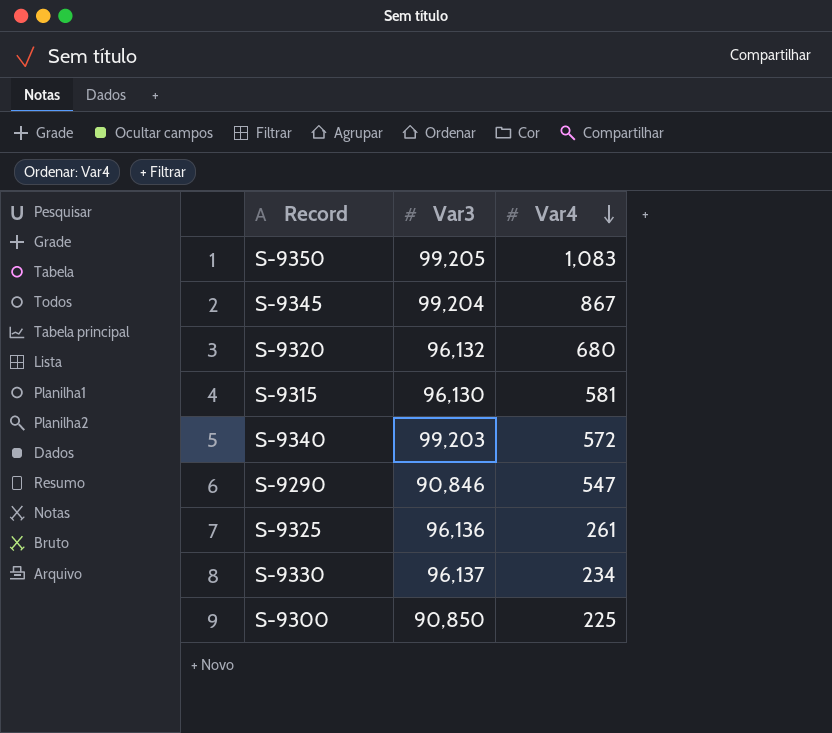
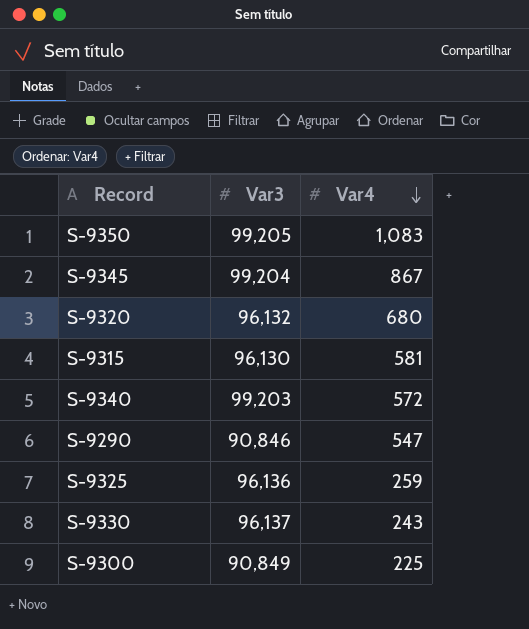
S-9325 | Var4: 261 -> 259
S-9330 | Var4: 234 -> 243
S-9300 | Var3: 90,850 -> 90,849

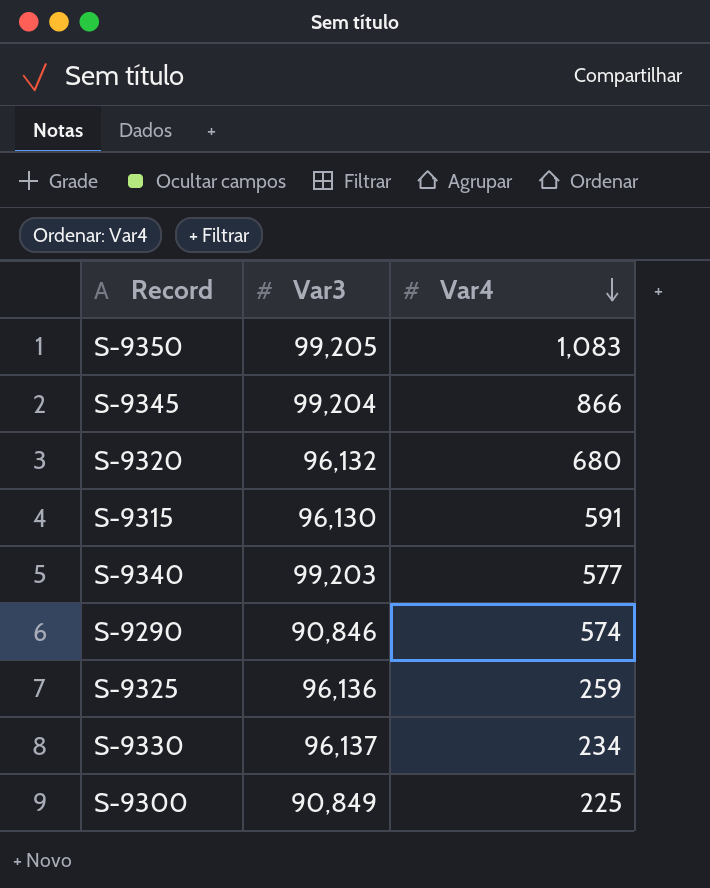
S-9345 | Var4: 867 -> 866
S-9315 | Var4: 581 -> 591
S-9340 | Var4: 572 -> 577
S-9290 | Var4: 547 -> 574
S-9330 | Var4: 243 -> 234

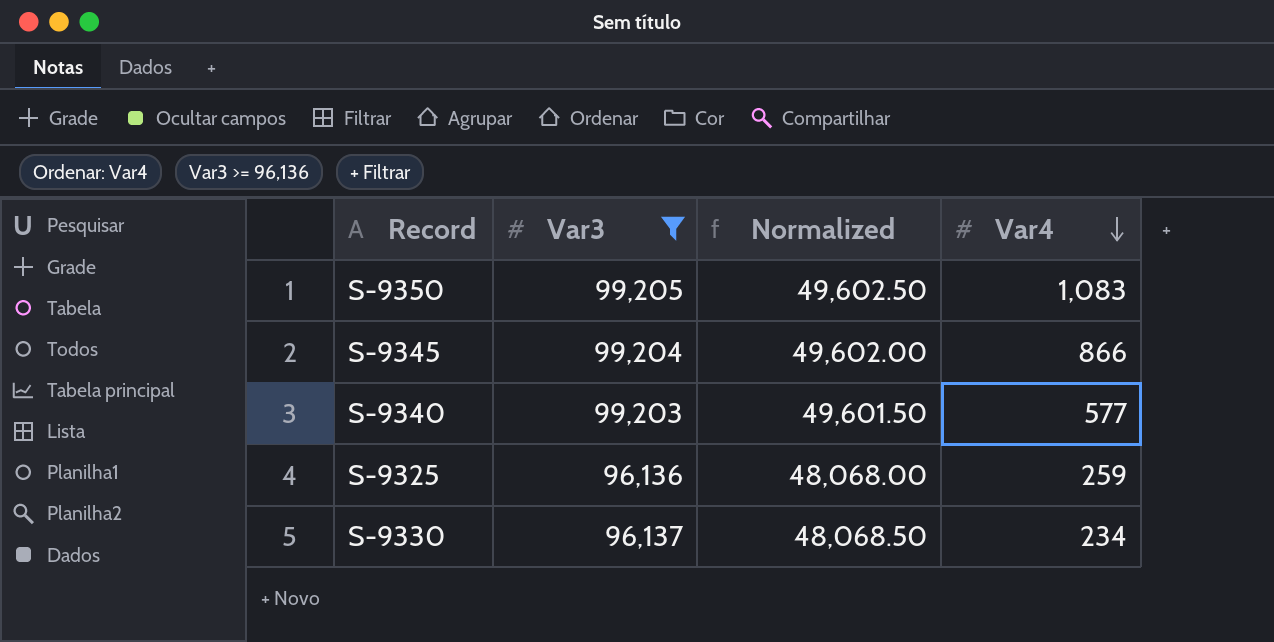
filter: none -> Var3 >= 96,136
column Normalized | formula: none -> [Var3] * 0.5

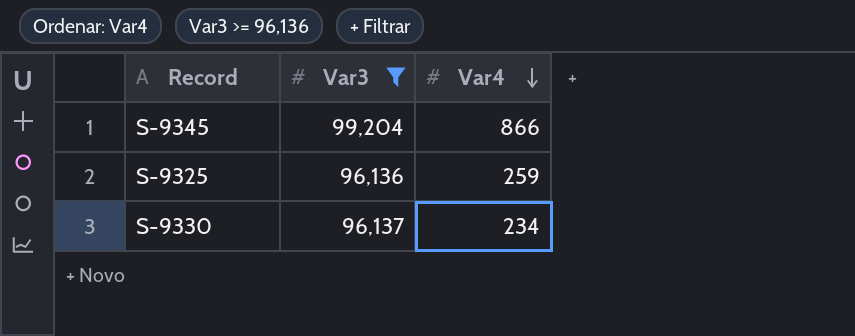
column Normalized | formula: [Var3] * 0.5 -> none
row S-9350: 99,205 | 49,602.50 | 1,083 -> none
row S-9340: 99,203 | 49,601.50 | 577 -> none

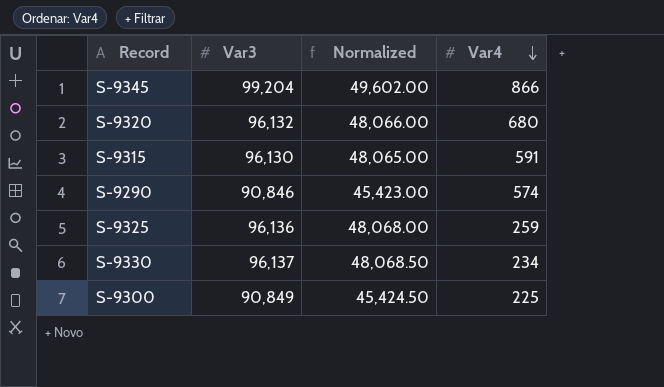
filter: Var3 >= 96,136 -> none
column Normalized | formula: none -> [Var3] * 0.5

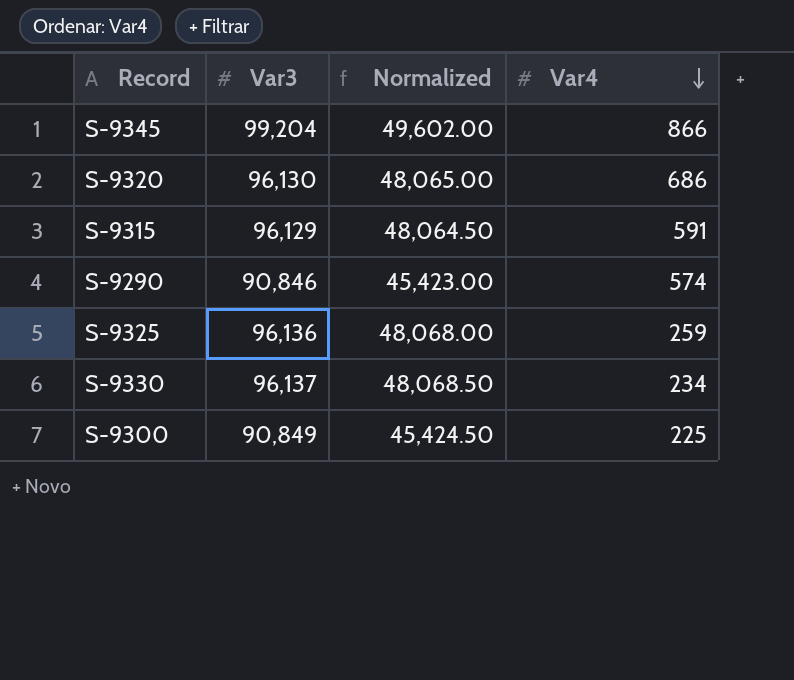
S-9320 | Var3: 96,132 -> 96,130
S-9320 | Normalized: 48,066.00 -> 48,065.00
S-9320 | Var4: 680 -> 686
S-9315 | Var3: 96,130 -> 96,129
S-9315 | Normalized: 48,065.00 -> 48,064.50

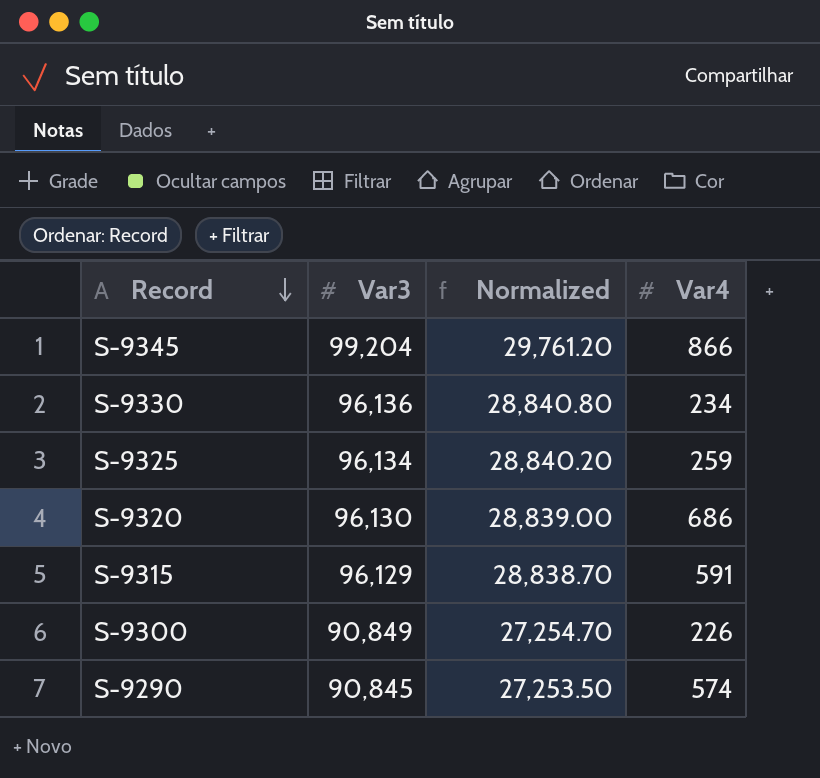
row order: Var4 descending -> Record descending
column Normalized | formula: [Var3] * 0.5 -> [Var3] * 0.3
S-9330 | Var3: 96,137 -> 96,136
S-9325 | Var3: 96,136 -> 96,134
S-9300 | Var4: 225 -> 226
S-9290 | Var3: 90,846 -> 90,845

